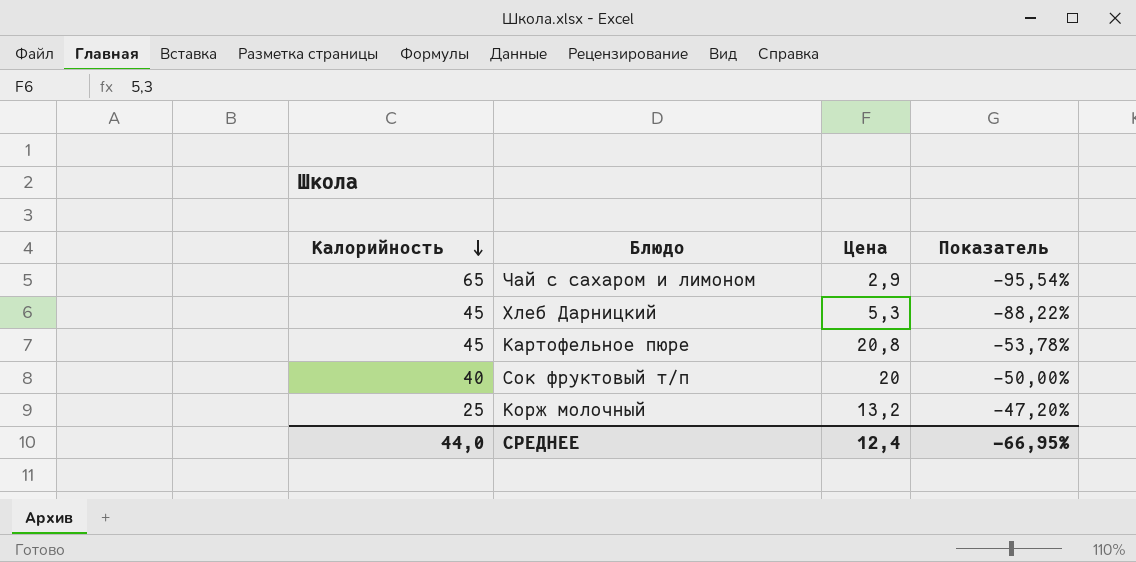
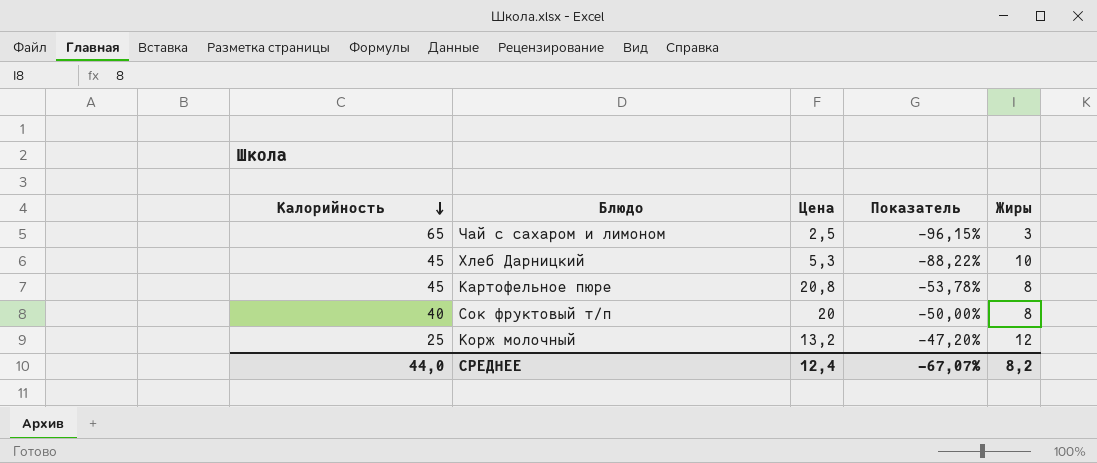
column Жиры | position: none -> 5
Чай с сахаром и лимоном | Цена: 2,9 -> 2,5
Чай с сахаром и лимоном | Показатель: -95,54% -> -96,15%
СРЕДНЕЕ | Показатель: -66,95% -> -67,07%

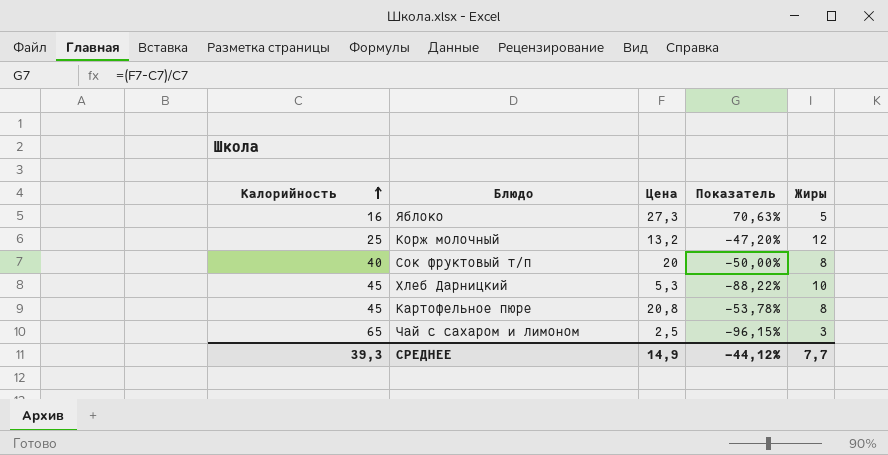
row order: Калорийность descending -> Калорийность ascending
row Яблоко: none -> 16 | 27,3 | 70,63% | 5
СРЕДНЕЕ | Калорийность: 44,0 -> 39,3
СРЕДНЕЕ | Цена: 12,4 -> 14,9
СРЕДНЕЕ | Показатель: -67,07% -> -44,12%
СРЕДНЕЕ | Жиры: 8,2 -> 7,7

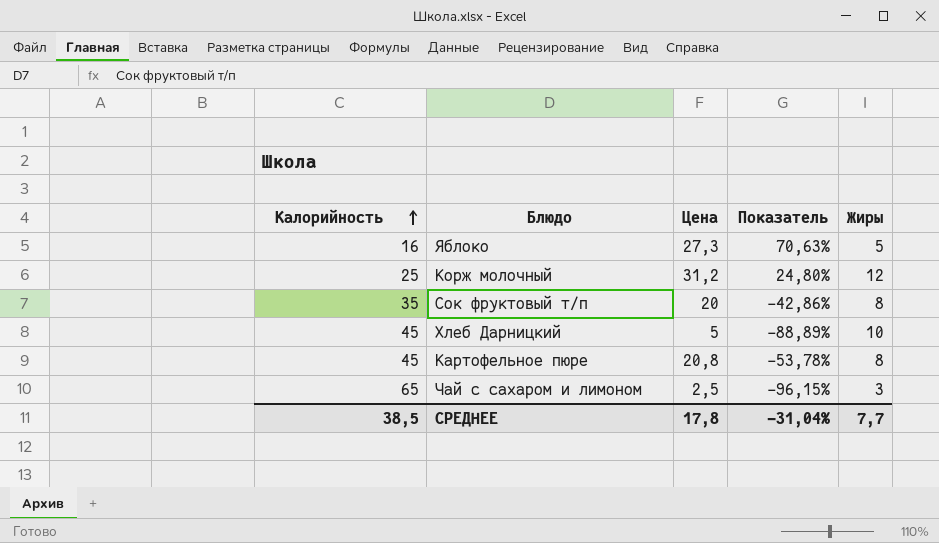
Корж молочный | Цена: 13,2 -> 31,2
Корж молочный | Показатель: -47,20% -> 24,80%
Сок фруктовый т/п | Калорийность: 40 -> 35
Сок фруктовый т/п | Показатель: -50,00% -> -42,86%
Хлеб Дарницкий | Цена: 5,3 -> 5
Хлеб Дарницкий | Показатель: -88,22% -> -88,89%
СРЕДНЕЕ | Калорийность: 39,3 -> 38,5
СРЕДНЕЕ | Цена: 14,9 -> 17,8
СРЕДНЕЕ | Показатель: -44,12% -> -31,04%

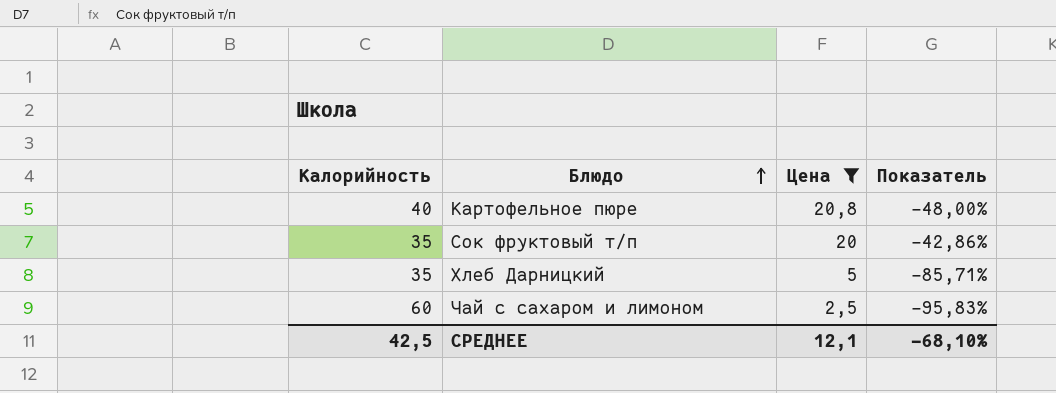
filter: none -> Цена <= 20,8
row order: Калорийность ascending -> Блюдо ascending
column Жиры | position: 5 -> none
Картофельное пюре | Калорийность: 45 -> 40
Картофельное пюре | Показатель: -53,78% -> -48,00%
Хлеб Дарницкий | Калорийность: 45 -> 35
Хлеб Дарницкий | Показатель: -88,89% -> -85,71%
Чай с сахаром и лимоном | Калорийность: 65 -> 60
Чай с сахаром и лимоном | Показатель: -96,15% -> -95,83%
СРЕДНЕЕ | Калорийность: 38,5 -> 42,5
СРЕДНЕЕ | Цена: 17,8 -> 12,1
СРЕДНЕЕ | Показатель: -31,04% -> -68,10%

